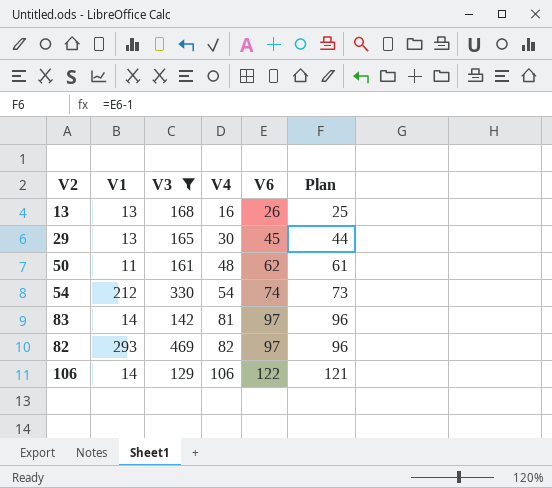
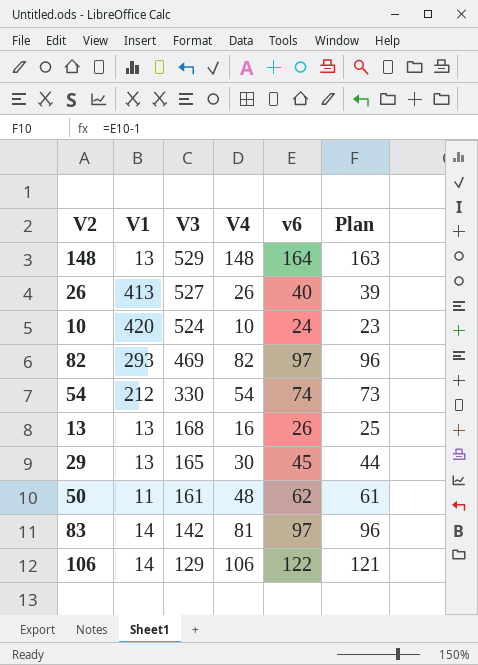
filter: V3 <= 469 -> none
row order: V4 ascending -> V3 descending
column name: V6 -> v6

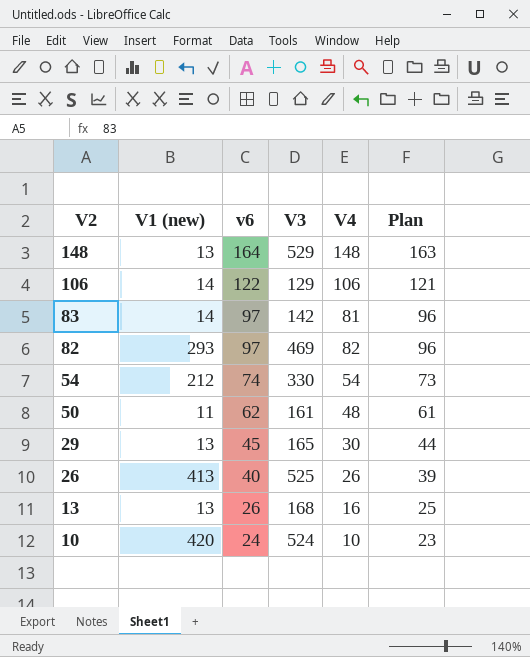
row order: V3 descending -> V2 descending
column name: V1 -> V1 (new)
column v6 | position: 5 -> 3
26 | V3: 527 -> 525

